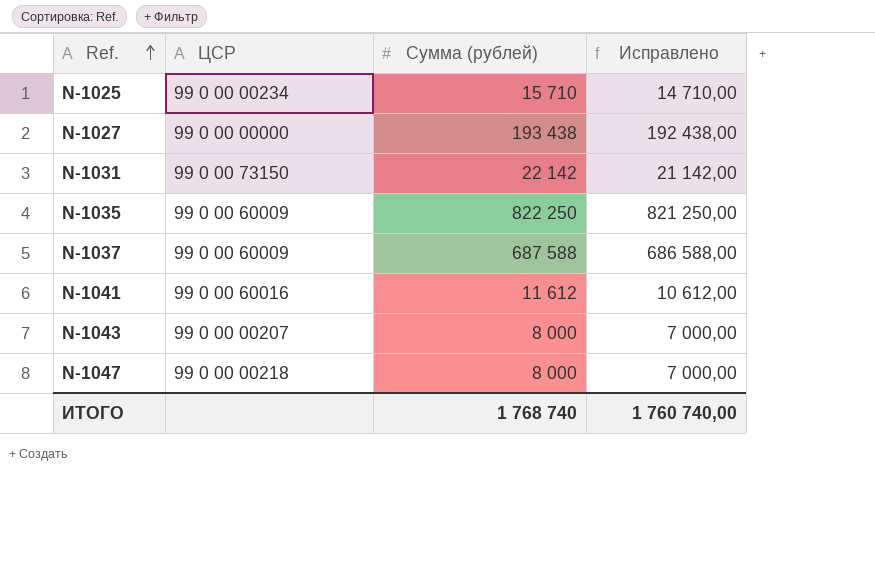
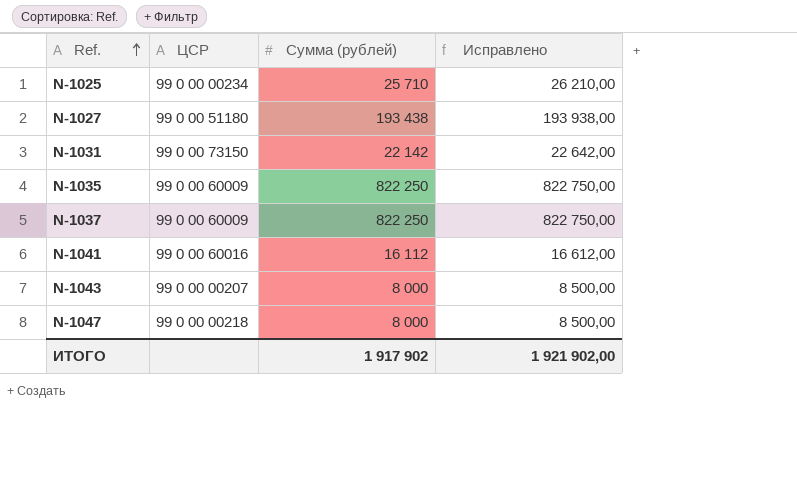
column Исправлено | formula: [Сумма (рублей)] - 1000 -> [Сумма (рублей)] + 500
N-1025 | Сумма (рублей): 15 710 -> 25 710
N-1027 | ЦСР: 99 0 00 00000 -> 99 0 00 51180
N-1037 | Сумма (рублей): 687 588 -> 822 250
N-1041 | Сумма (рублей): 11 612 -> 16 112
ИТОГО | Сумма (рублей): 1 768 740 -> 1 917 902
ИТОГО | Исправлено: 1 760 740,00 -> 1 921 902,00

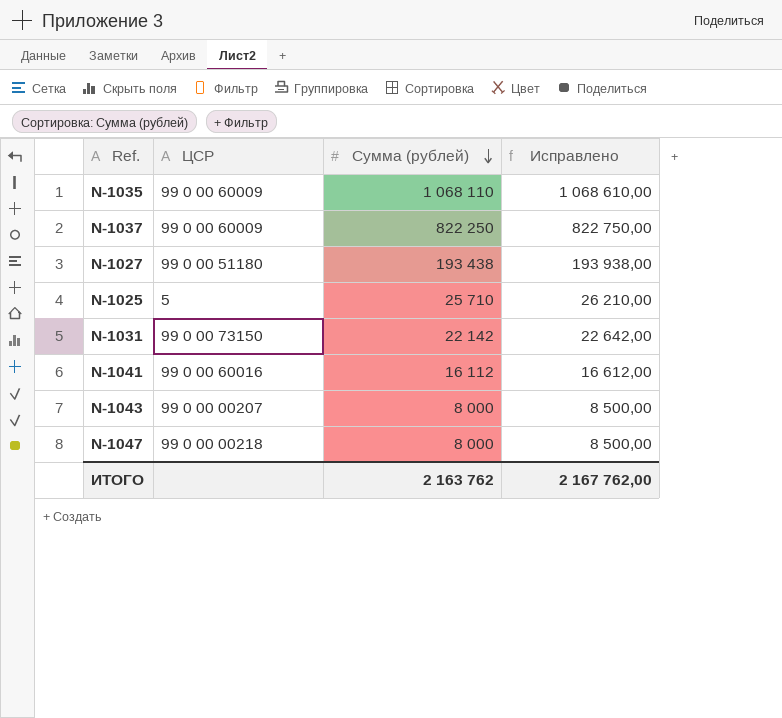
row order: Ref. ascending -> Сумма (рублей) descending
N-1035 | Сумма (рублей): 822 250 -> 1 068 110
N-1035 | Исправлено: 822 750,00 -> 1 068 610,00
N-1025 | ЦСР: 99 0 00 00234 -> 5
ИТОГО | Сумма (рублей): 1 917 902 -> 2 163 762
ИТОГО | Исправлено: 1 921 902,00 -> 2 167 762,00

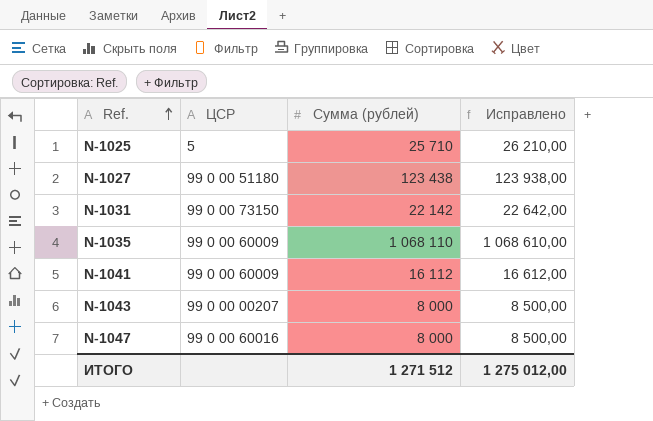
row order: Сумма (рублей) descending -> Ref. ascending
row N-1037: 99 0 00 60009 | 822 250 | 822 750,00 -> none
N-1027 | Сумма (рублей): 193 438 -> 123 438
N-1027 | Исправлено: 193 938,00 -> 123 938,00
N-1041 | ЦСР: 99 0 00 60016 -> 99 0 00 60009
N-1047 | ЦСР: 99 0 00 00218 -> 99 0 00 60016
ИТОГО | Сумма (рублей): 2 163 762 -> 1 271 512
ИТОГО | Исправлено: 2 167 762,00 -> 1 275 012,00

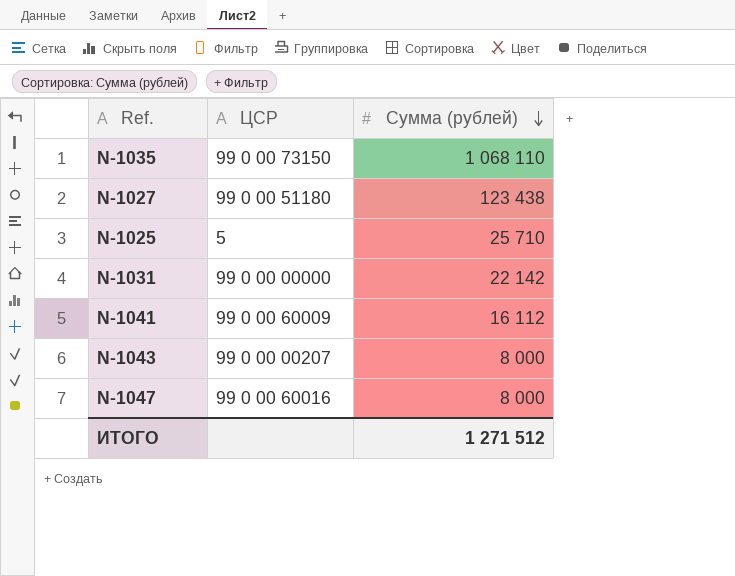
row order: Ref. ascending -> Сумма (рублей) descending
column Исправлено | formula: [Сумма (рублей)] + 500 -> none
N-1035 | ЦСР: 99 0 00 60009 -> 99 0 00 73150
N-1031 | ЦСР: 99 0 00 73150 -> 99 0 00 00000

